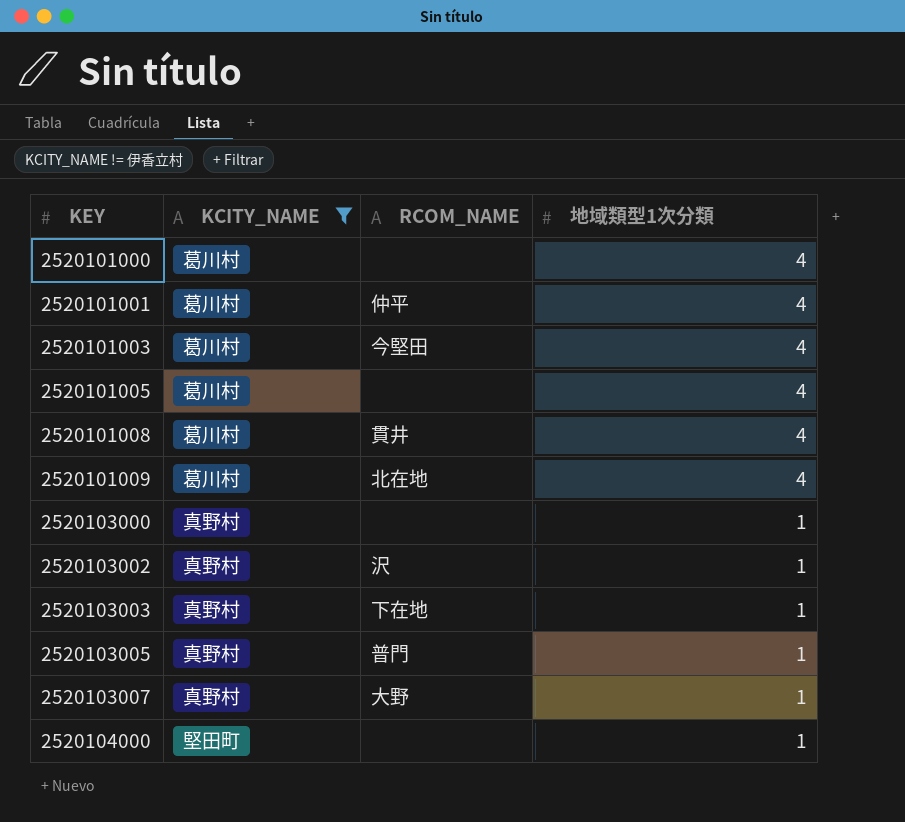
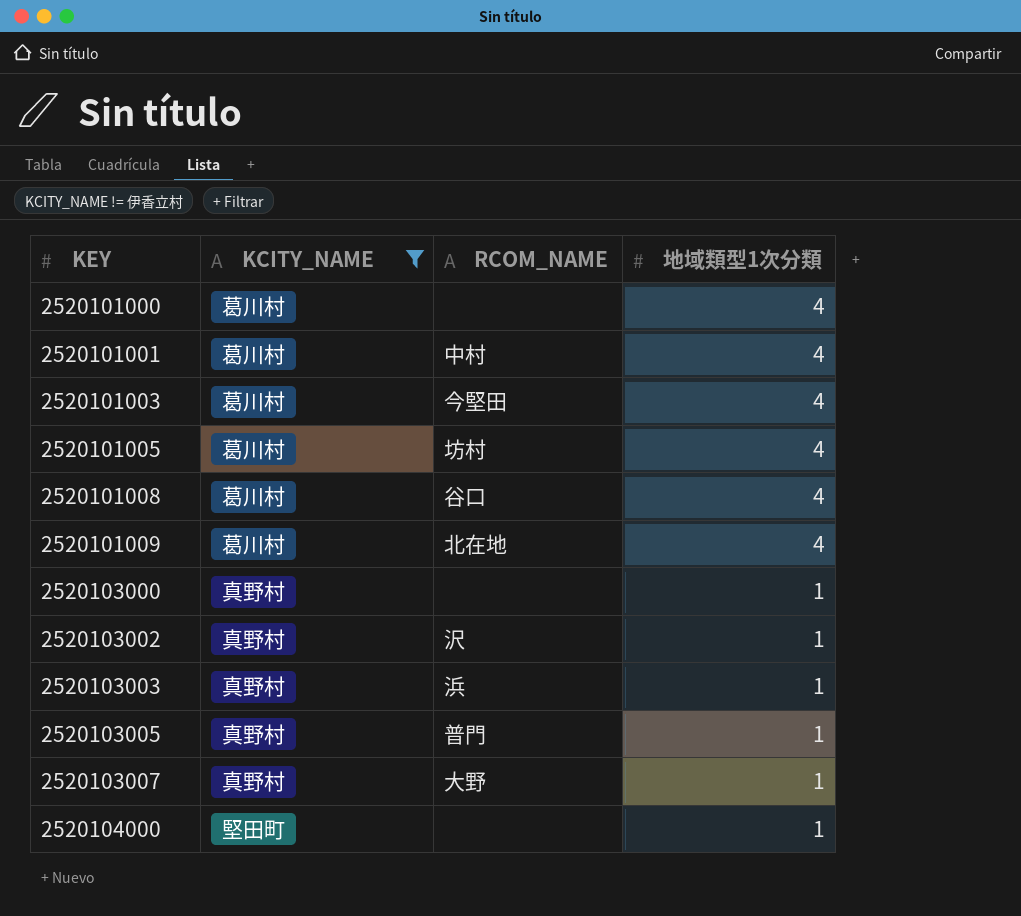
2520101001 | RCOM_NAME: 仲平 -> 中村
2520101005 | RCOM_NAME: none -> 坊村
2520101008 | RCOM_NAME: 貫井 -> 谷口
2520103003 | RCOM_NAME: 下在地 -> 浜

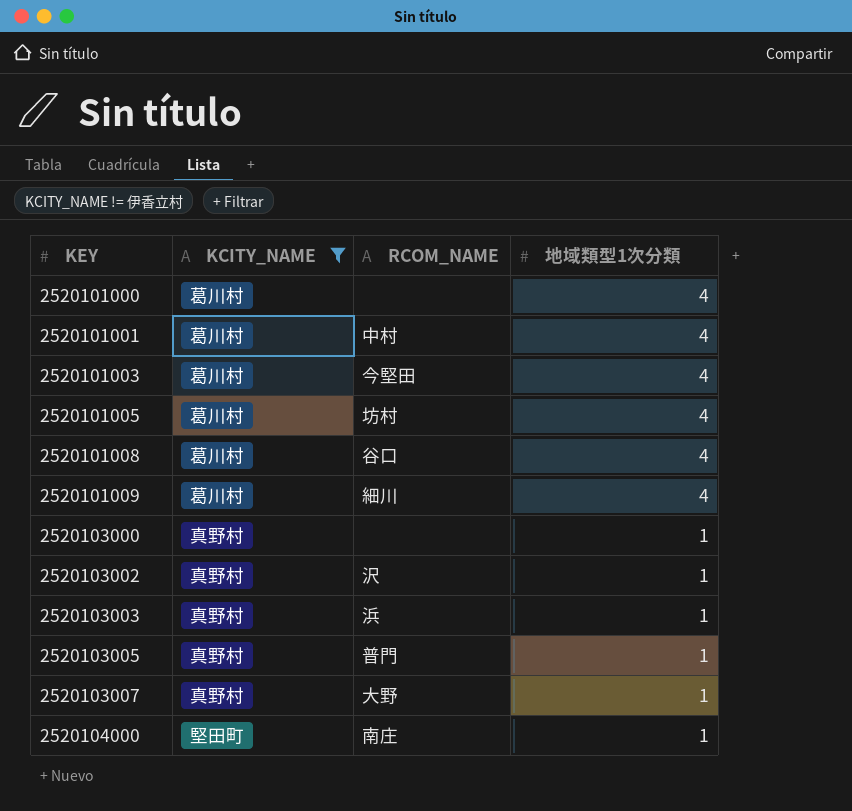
2520101009 | RCOM_NAME: 北在地 -> 細川
2520104000 | RCOM_NAME: none -> 南庄

